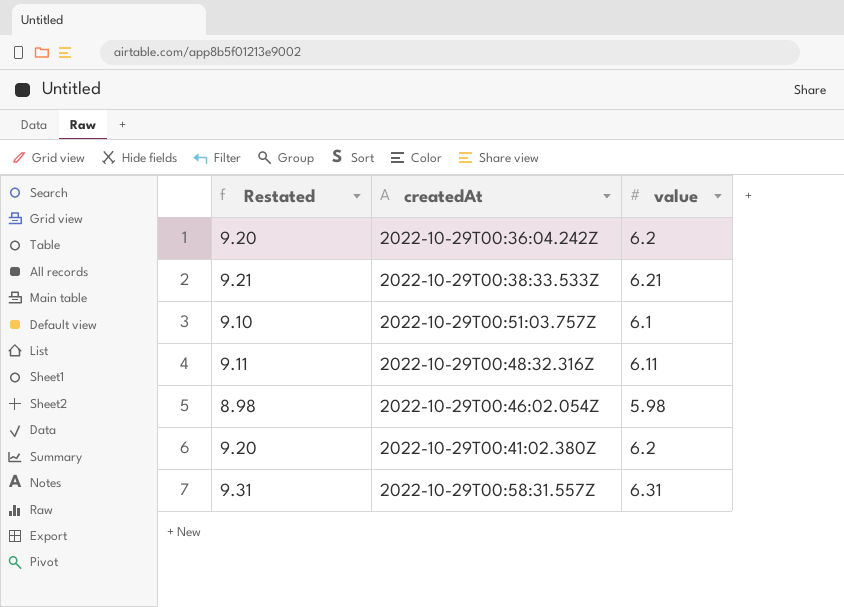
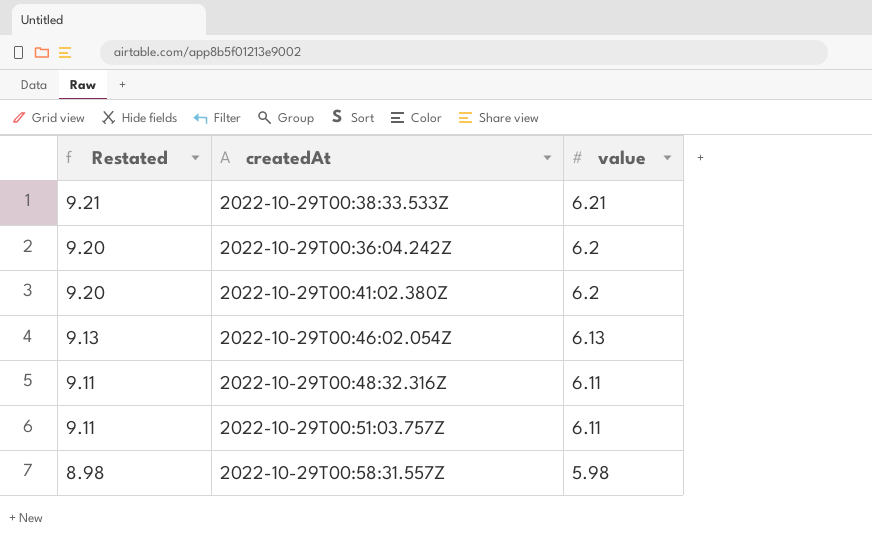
row order: none -> Restated descending
2022-10-29T00:46:02.054Z | Restated: 8.98 -> 9.13
2022-10-29T00:46:02.054Z | value: 5.98 -> 6.13
2022-10-29T00:51:03.757Z | Restated: 9.10 -> 9.11
2022-10-29T00:51:03.757Z | value: 6.1 -> 6.11
2022-10-29T00:58:31.557Z | Restated: 9.31 -> 8.98
2022-10-29T00:58:31.557Z | value: 6.31 -> 5.98

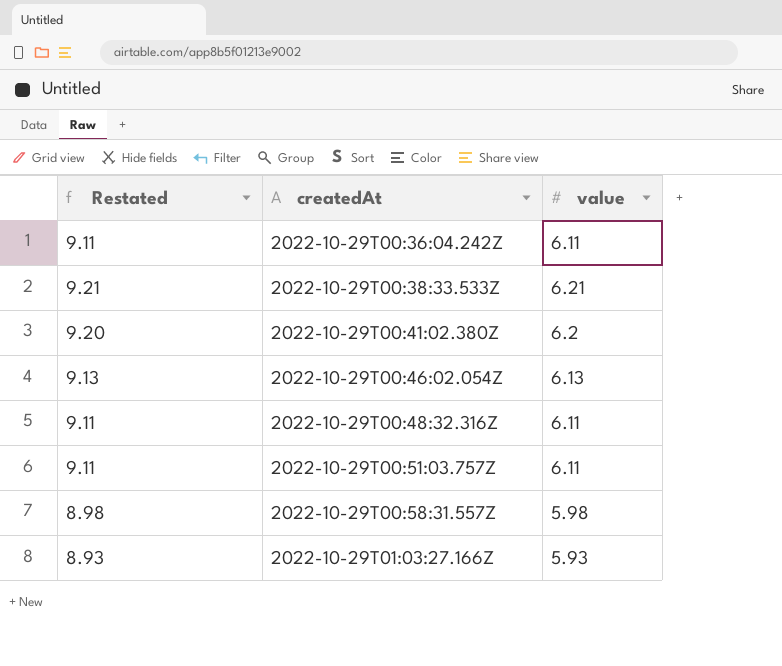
row order: Restated descending -> createdAt ascending
2022-10-29T00:36:04.242Z | Restated: 9.20 -> 9.11
2022-10-29T00:36:04.242Z | value: 6.2 -> 6.11
row 2022-10-29T01:03:27.166Z: none -> 8.93 | 5.93

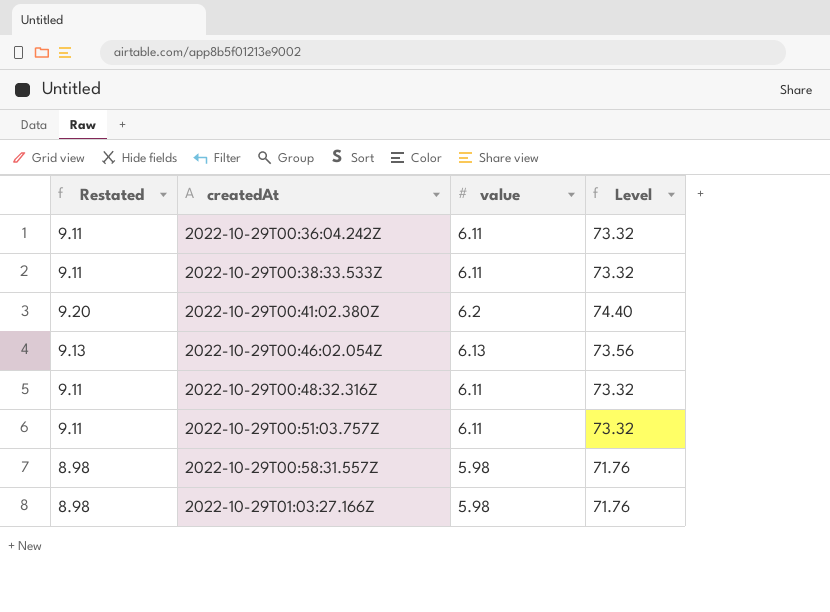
column Level | formula: none -> [value] * 12
2022-10-29T00:38:33.533Z | Restated: 9.21 -> 9.11
2022-10-29T00:38:33.533Z | value: 6.21 -> 6.11
2022-10-29T01:03:27.166Z | Restated: 8.93 -> 8.98
2022-10-29T01:03:27.166Z | value: 5.93 -> 5.98

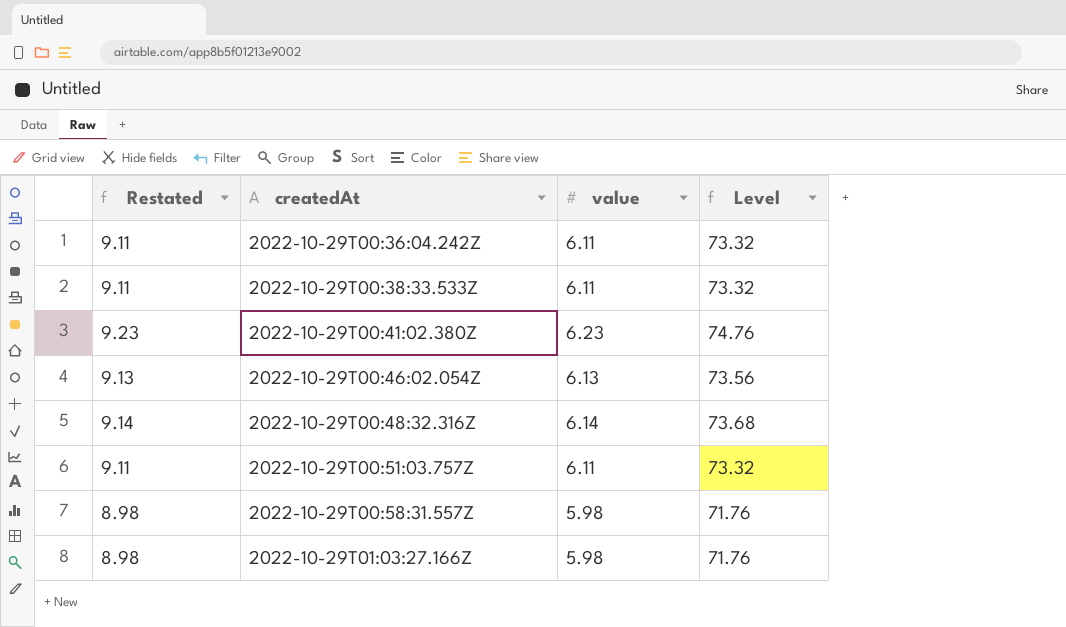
2022-10-29T00:41:02.380Z | Restated: 9.20 -> 9.23
2022-10-29T00:41:02.380Z | value: 6.2 -> 6.23
2022-10-29T00:41:02.380Z | Level: 74.40 -> 74.76
2022-10-29T00:48:32.316Z | Restated: 9.11 -> 9.14
2022-10-29T00:48:32.316Z | value: 6.11 -> 6.14
2022-10-29T00:48:32.316Z | Level: 73.32 -> 73.68

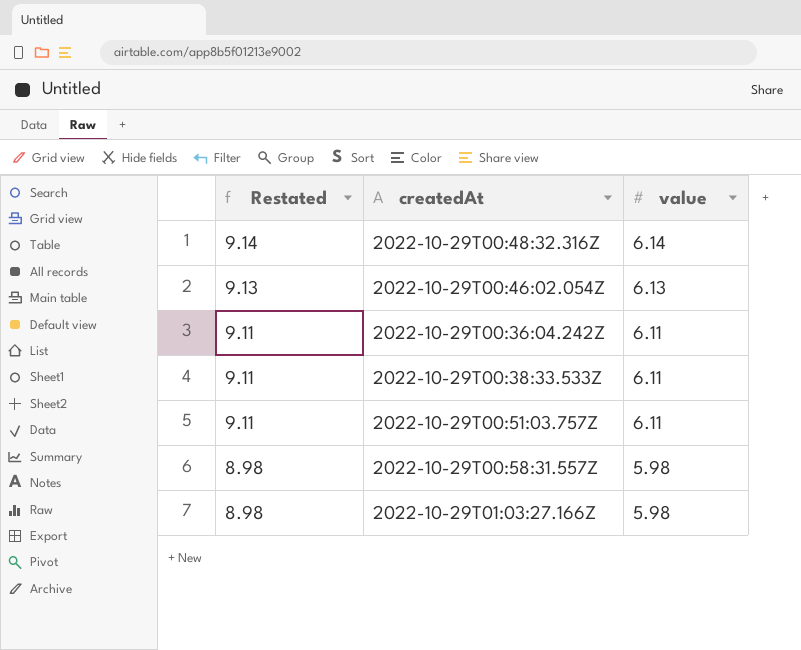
row order: createdAt ascending -> Restated descending
column Level | formula: [value] * 12 -> none
row 2022-10-29T00:41:02.380Z: 9.23 | 6.23 | 74.76 -> none

